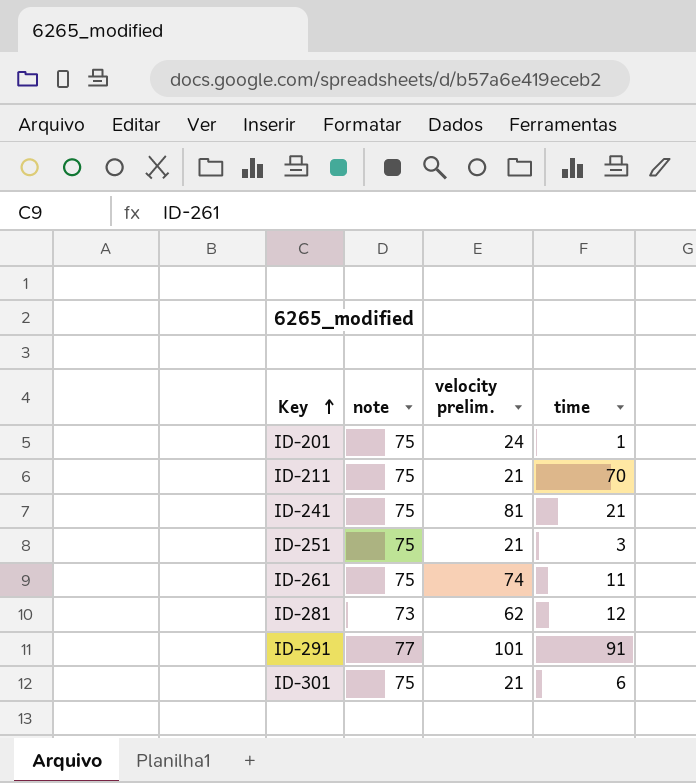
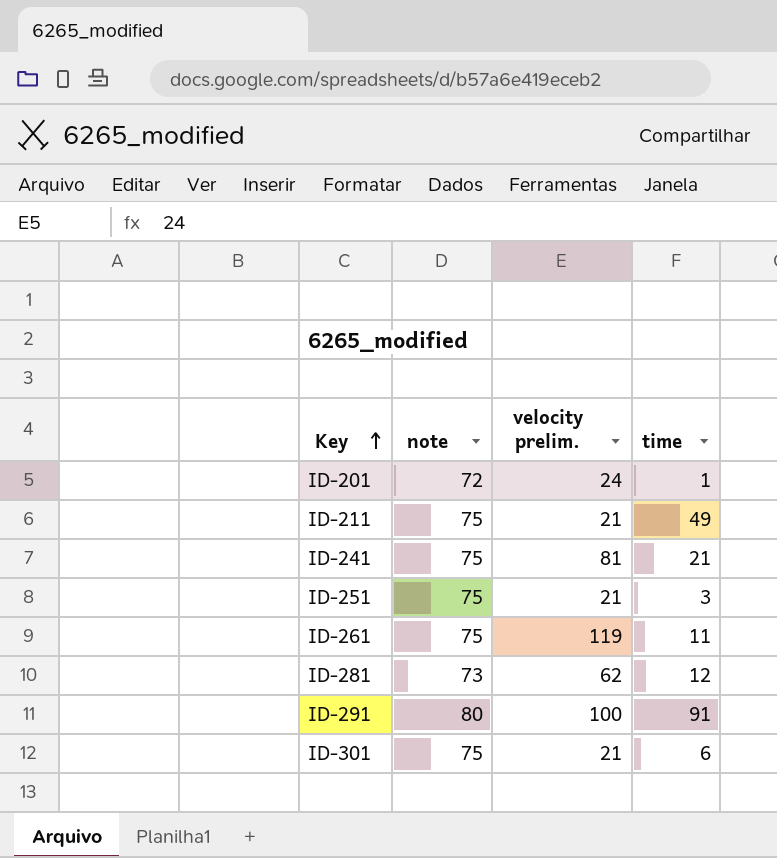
ID-201 | note: 75 -> 72
ID-211 | time: 70 -> 49
ID-261 | velocity prelim.: 74 -> 119
ID-291 | note: 77 -> 80
ID-291 | velocity prelim.: 101 -> 100

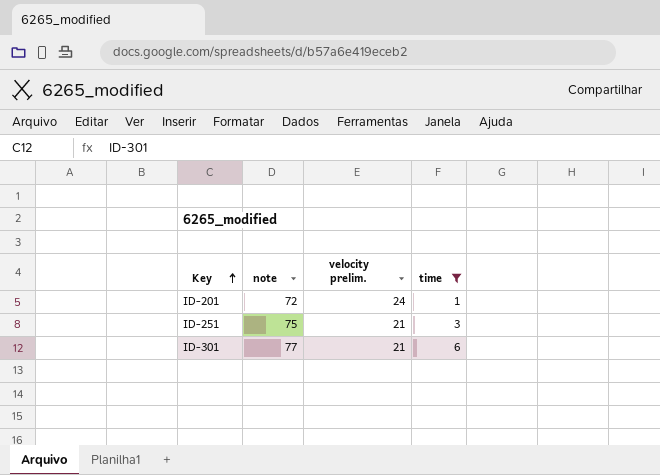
filter: none -> time <= 6
ID-301 | note: 75 -> 77

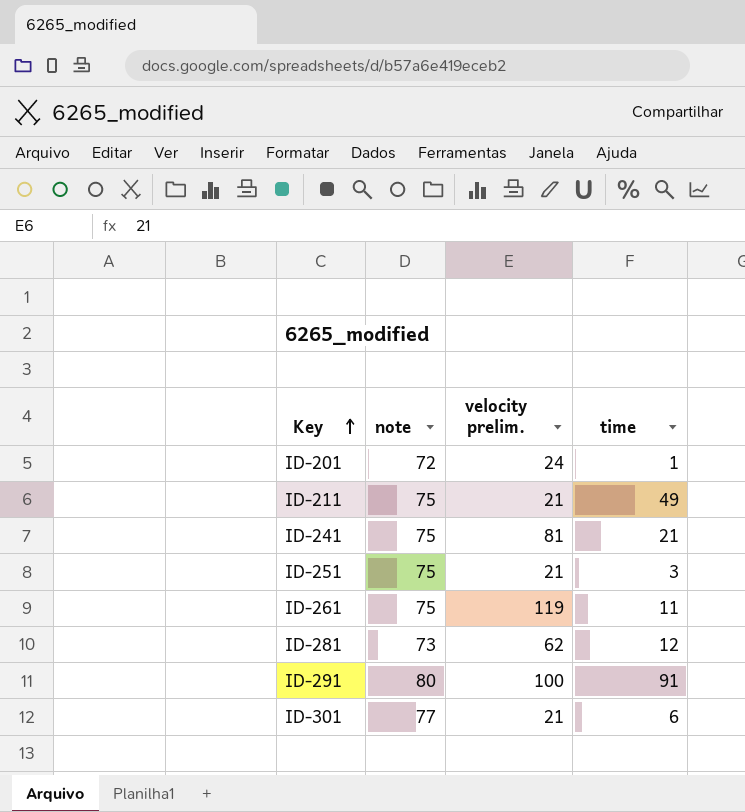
filter: time <= 6 -> none

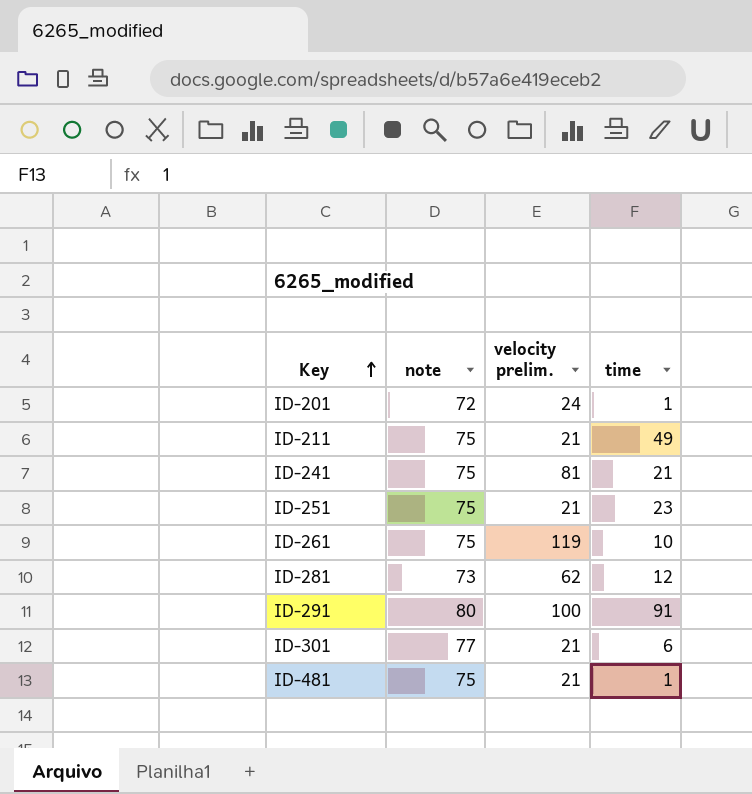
ID-251 | time: 3 -> 23
ID-261 | time: 11 -> 10
row ID-481: none -> 75 | 21 | 1

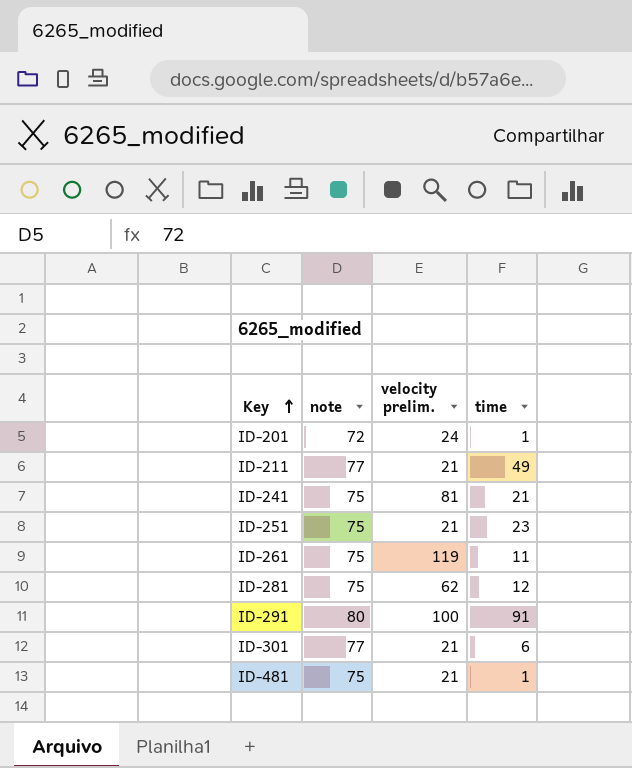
ID-211 | note: 75 -> 77
ID-261 | time: 10 -> 11
ID-281 | note: 73 -> 75

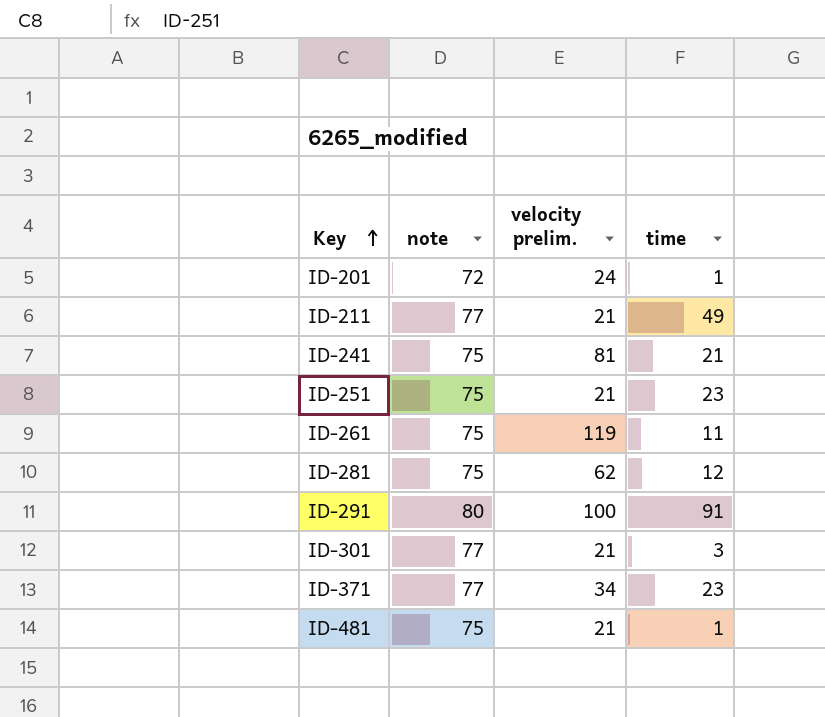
ID-301 | time: 6 -> 3
row ID-371: none -> 77 | 34 | 23

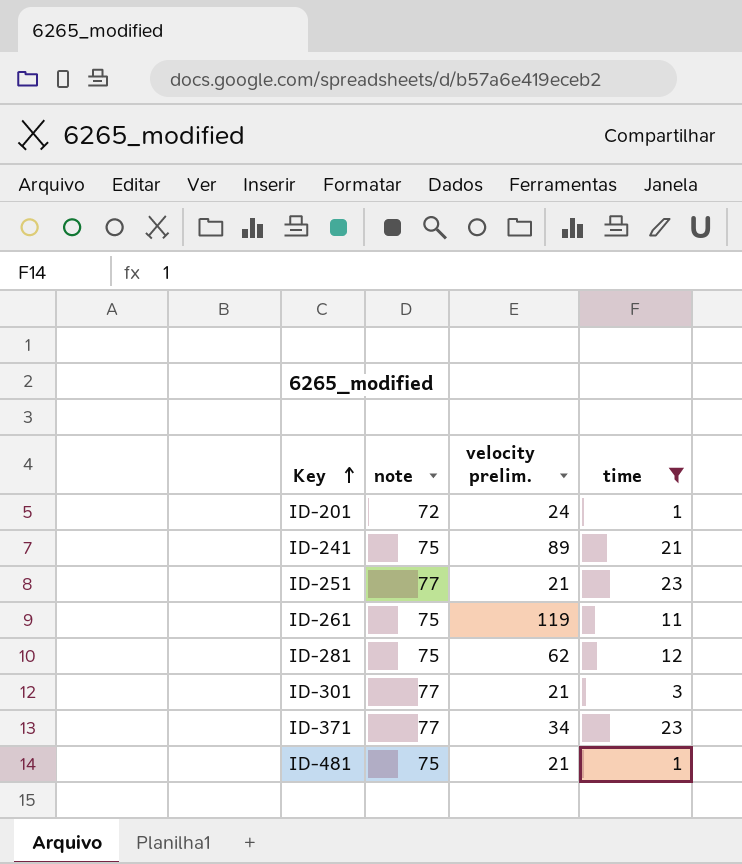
filter: none -> time <= 23
ID-241 | velocity prelim.: 81 -> 89
ID-251 | note: 75 -> 77

